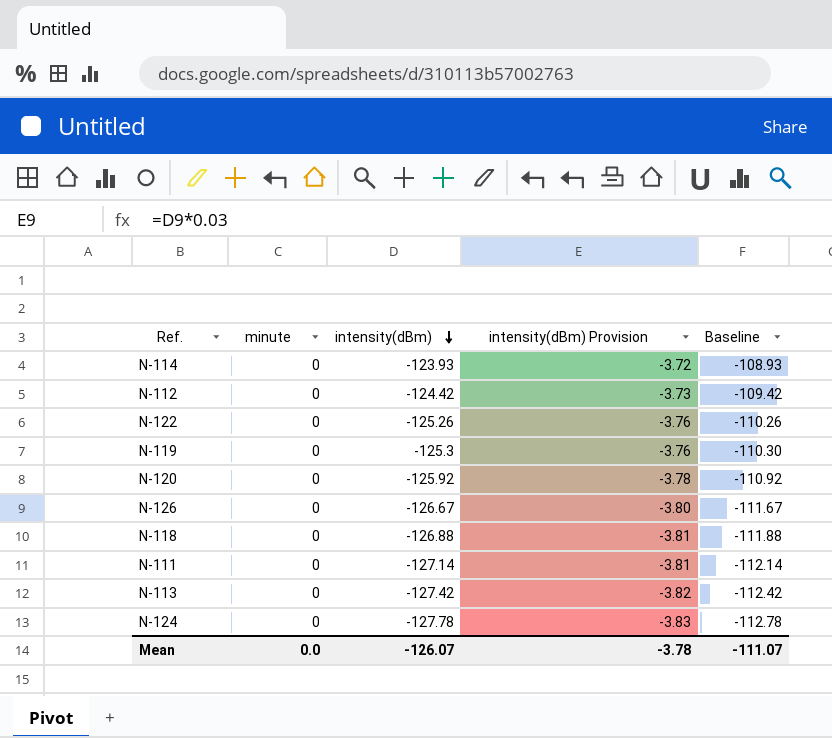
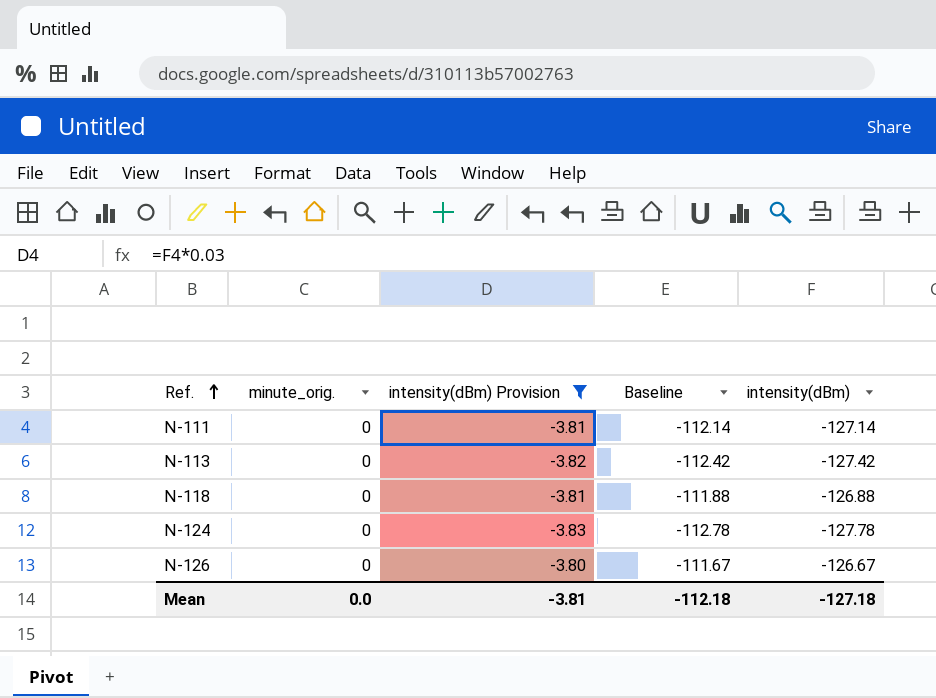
filter: none -> intensity(dBm) Provision <= -3.80
row order: intensity(dBm) descending -> Ref. ascending
column name: minute -> minute_orig.
column intensity(dBm) | position: 3 -> 5
Mean | intensity(dBm) Provision: -3.78 -> -3.81
Mean | Baseline: -111.07 -> -112.18
Mean | intensity(dBm): -126.07 -> -127.18

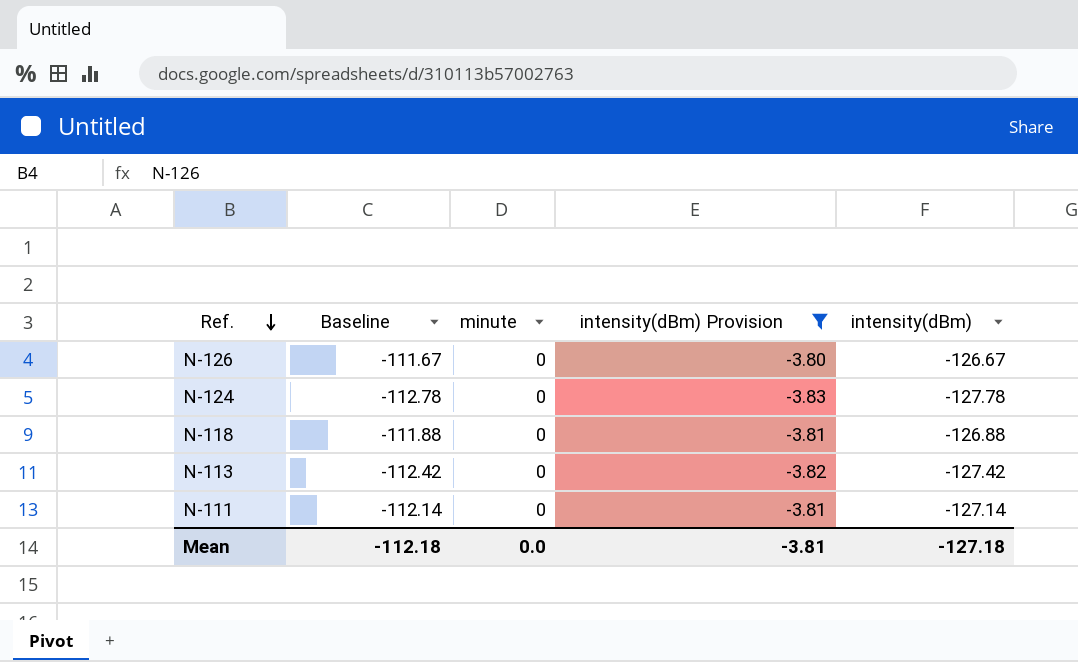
row order: Ref. ascending -> Ref. descending
column Baseline | position: 4 -> 2
column name: minute_orig. -> minute

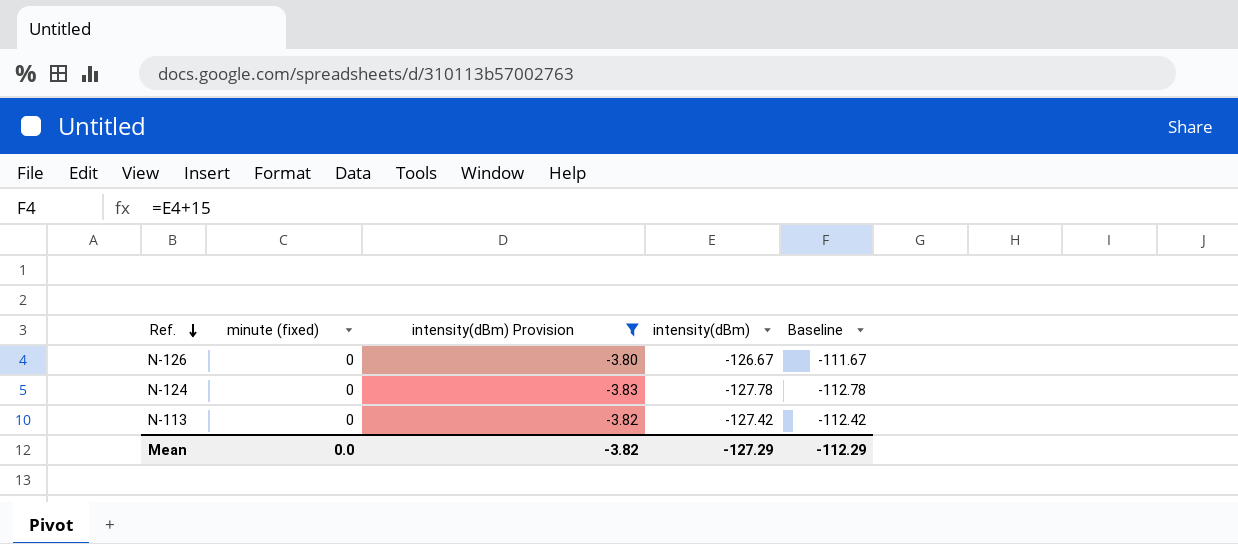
column name: minute -> minute (fixed)
column Baseline | position: 2 -> 5
row N-118: -111.88 | 0 | -3.81 | -126.88 -> none
row N-111: -112.14 | 0 | -3.81 | -127.14 -> none
Mean | intensity(dBm) Provision: -3.81 -> -3.82
Mean | intensity(dBm): -127.18 -> -127.29
Mean | Baseline: -112.18 -> -112.29

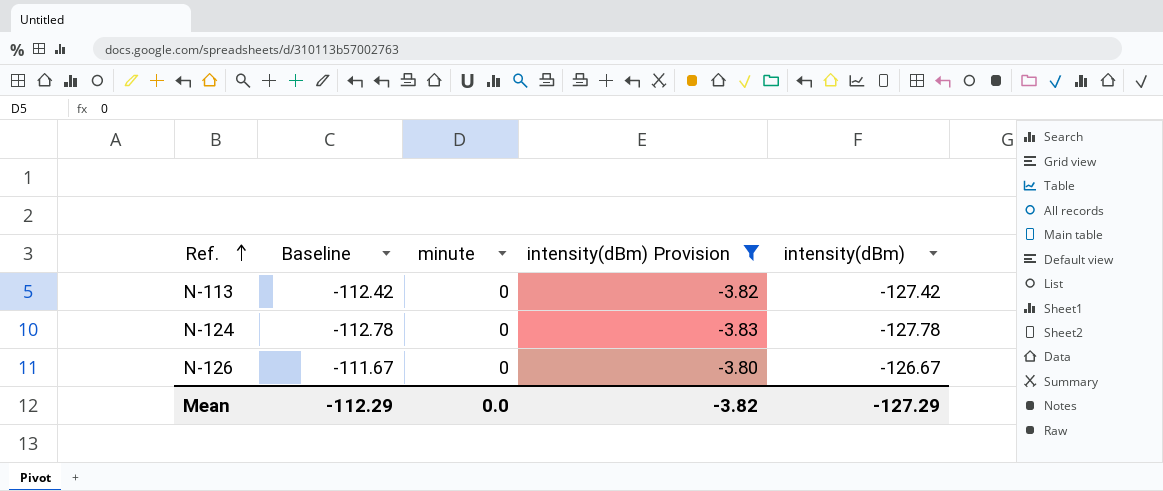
row order: Ref. descending -> Ref. ascending
column Baseline | position: 5 -> 2
column name: minute (fixed) -> minute

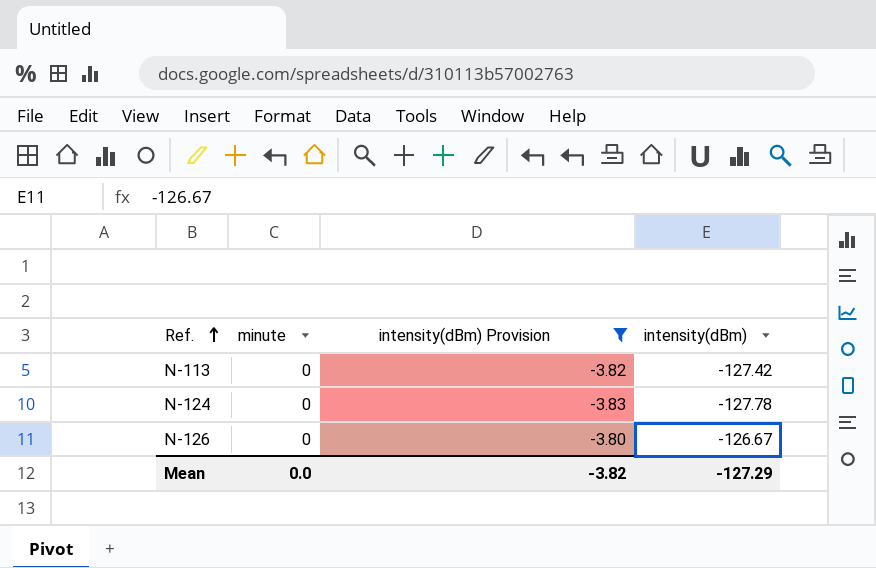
column Baseline | formula: [intensity(dBm)] + 15 -> none

